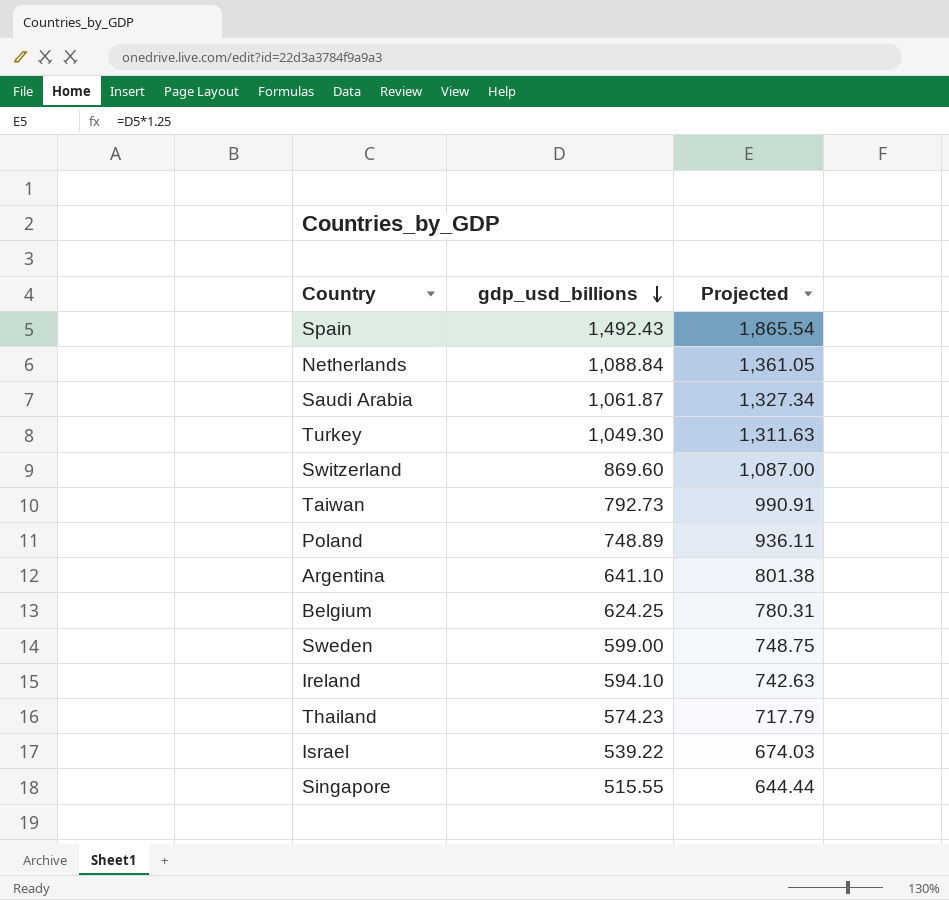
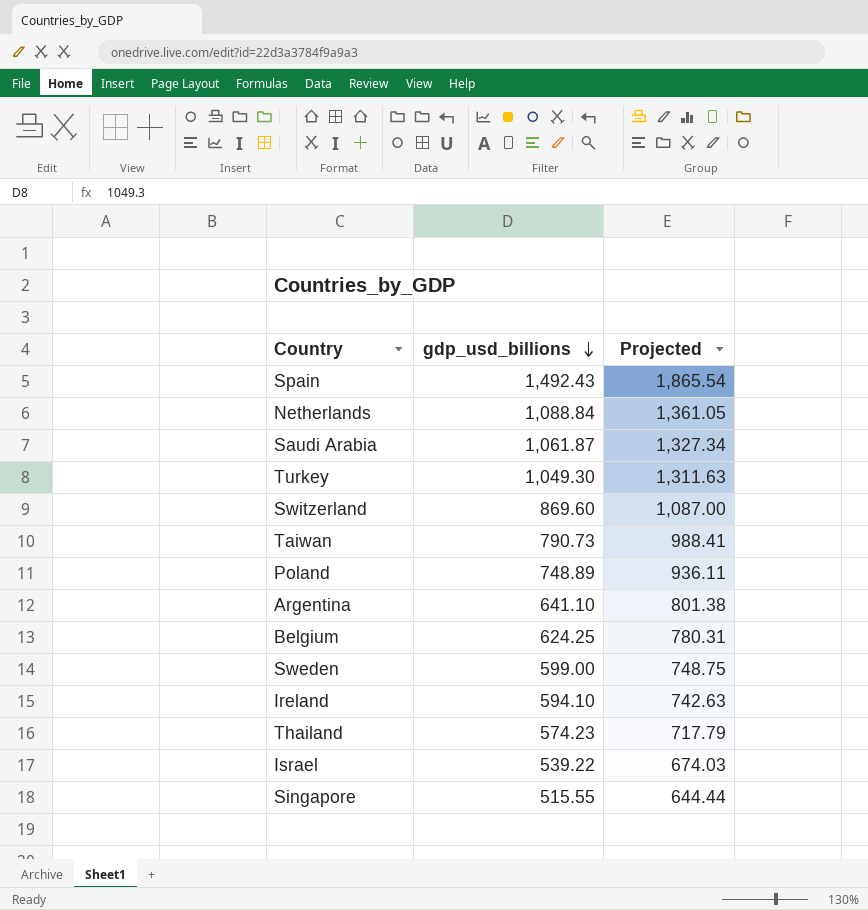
Taiwan | gdp_usd_billions: 792.73 -> 790.73
Taiwan | Projected: 990.91 -> 988.41

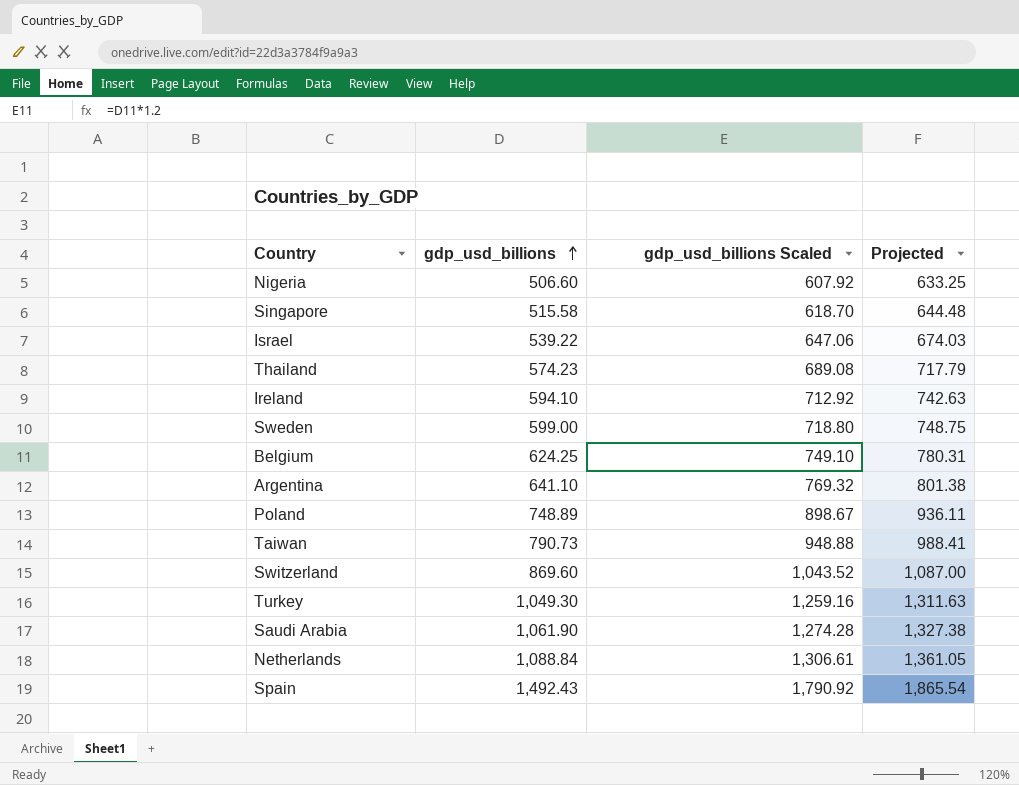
row order: gdp_usd_billions descending -> gdp_usd_billions ascending
column gdp_usd_billions Scaled | formula: none -> [gdp_usd_billions] * 1.2
row Nigeria: none -> 506.60 | 607.92 | 633.25
Singapore | gdp_usd_billions: 515.55 -> 515.58
Singapore | Projected: 644.44 -> 644.48
Saudi Arabia | gdp_usd_billions: 1,061.87 -> 1,061.90
Saudi Arabia | Projected: 1,327.34 -> 1,327.38

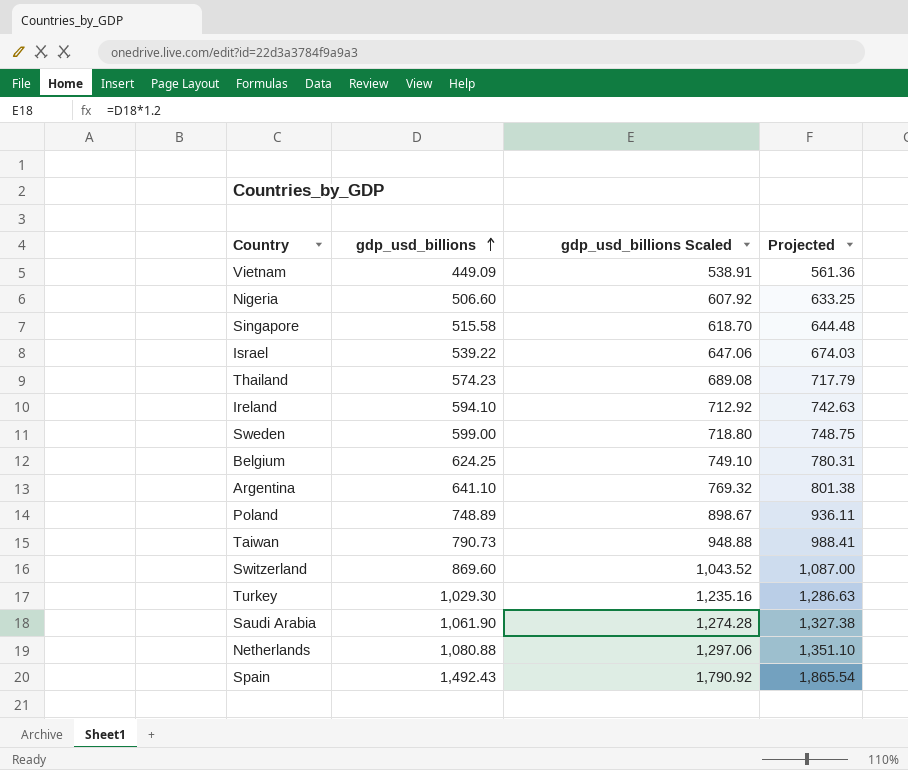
row Vietnam: none -> 449.09 | 538.91 | 561.36
Turkey | gdp_usd_billions: 1,049.30 -> 1,029.30
Turkey | gdp_usd_billions Scaled: 1,259.16 -> 1,235.16
Turkey | Projected: 1,311.63 -> 1,286.63
Netherlands | gdp_usd_billions: 1,088.84 -> 1,080.88
Netherlands | gdp_usd_billions Scaled: 1,306.61 -> 1,297.06
Netherlands | Projected: 1,361.05 -> 1,351.10

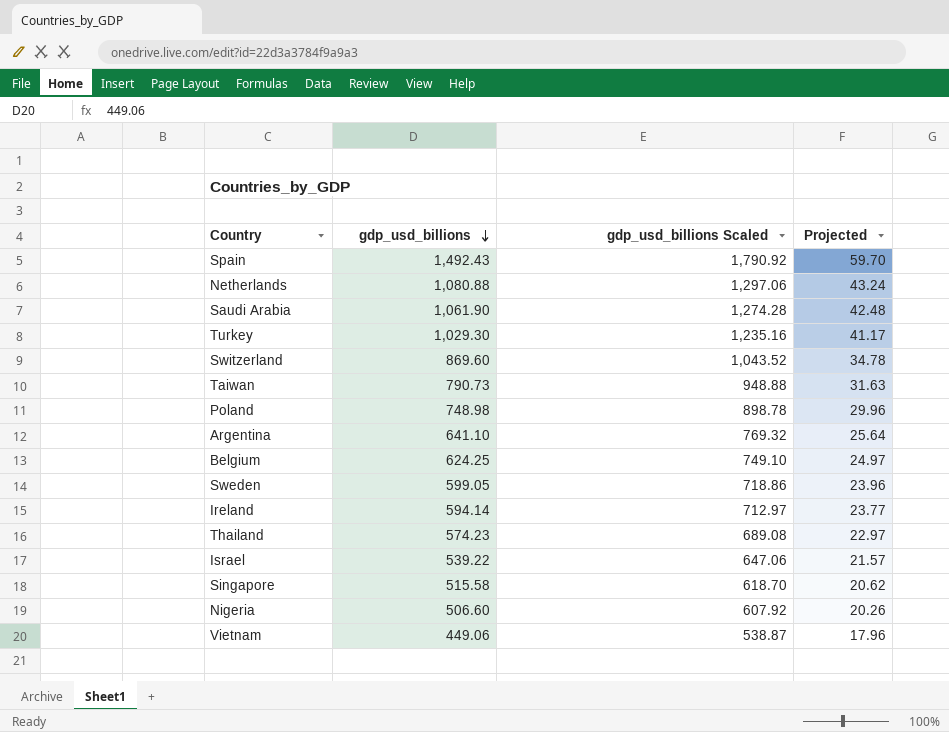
row order: gdp_usd_billions ascending -> gdp_usd_billions descending
column Projected | formula: [gdp_usd_billions] * 1.25 -> [gdp_usd_billions] * 0.04
Poland | gdp_usd_billions: 748.89 -> 748.98
Poland | gdp_usd_billions Scaled: 898.67 -> 898.78
Sweden | gdp_usd_billions: 599.00 -> 599.05
Sweden | gdp_usd_billions Scaled: 718.80 -> 718.86
Ireland | gdp_usd_billions: 594.10 -> 594.14
Ireland | gdp_usd_billions Scaled: 712.92 -> 712.97
Vietnam | gdp_usd_billions: 449.09 -> 449.06
Vietnam | gdp_usd_billions Scaled: 538.91 -> 538.87

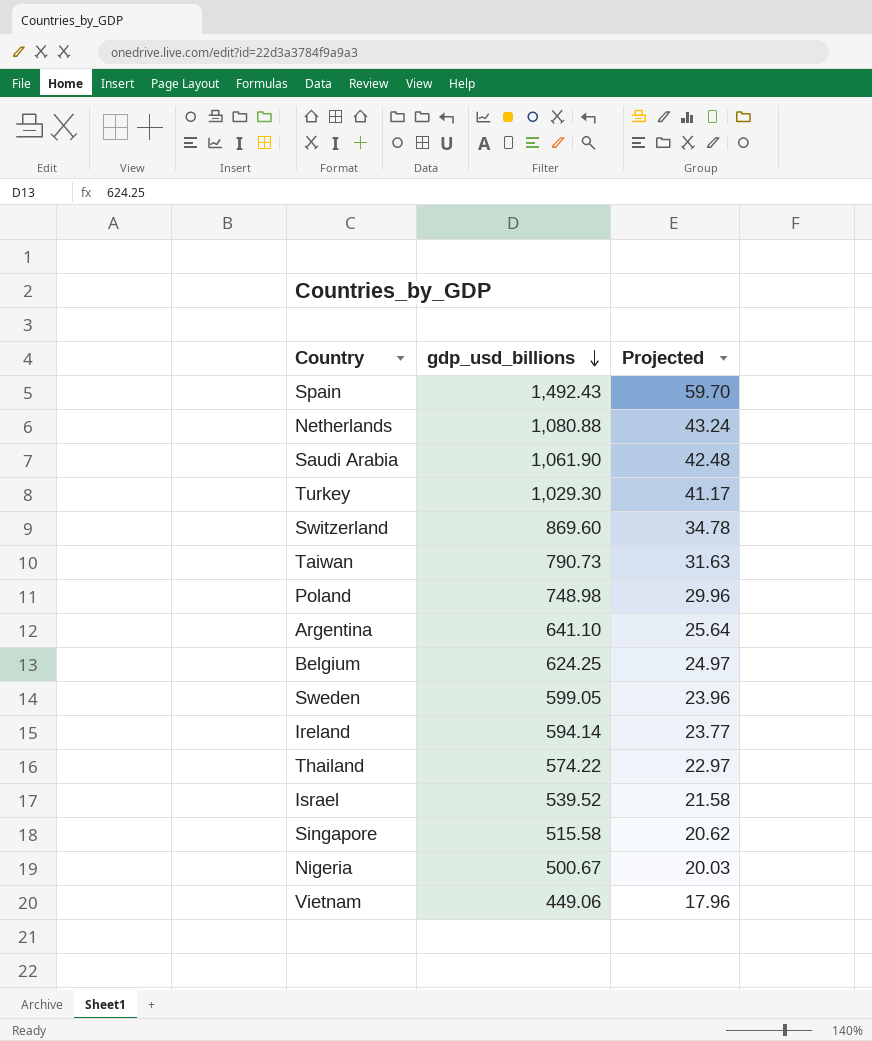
column gdp_usd_billions Scaled | formula: [gdp_usd_billions] * 1.2 -> none
Thailand | gdp_usd_billions: 574.23 -> 574.22
Israel | gdp_usd_billions: 539.22 -> 539.52
Israel | Projected: 21.57 -> 21.58
Nigeria | gdp_usd_billions: 506.60 -> 500.67
Nigeria | Projected: 20.26 -> 20.03

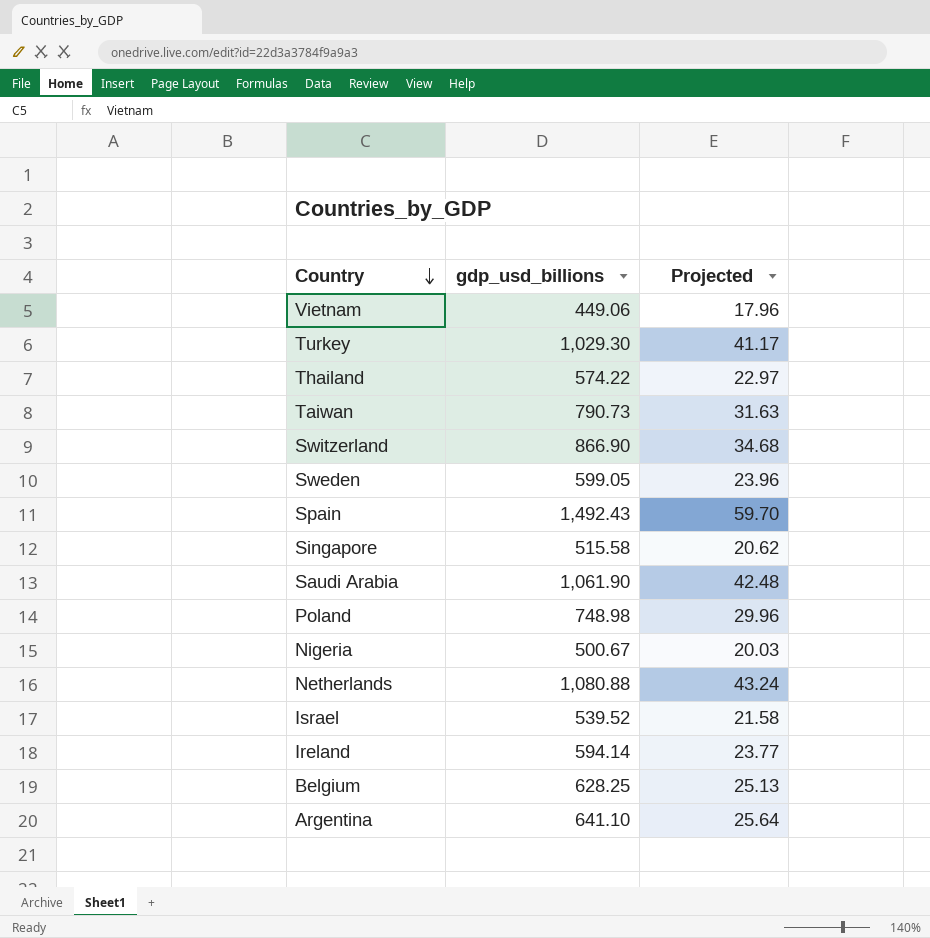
row order: gdp_usd_billions descending -> Country descending
Switzerland | gdp_usd_billions: 869.60 -> 866.90
Switzerland | Projected: 34.78 -> 34.68
Belgium | gdp_usd_billions: 624.25 -> 628.25
Belgium | Projected: 24.97 -> 25.13

